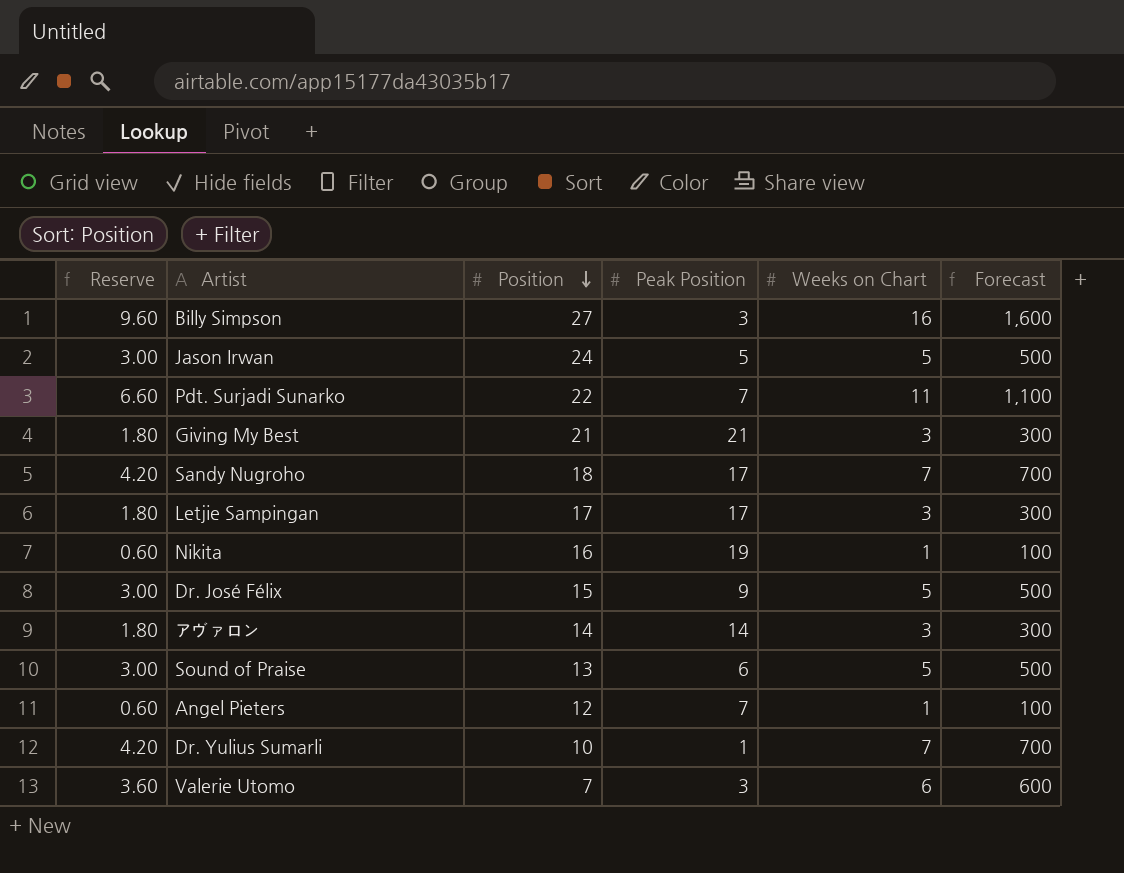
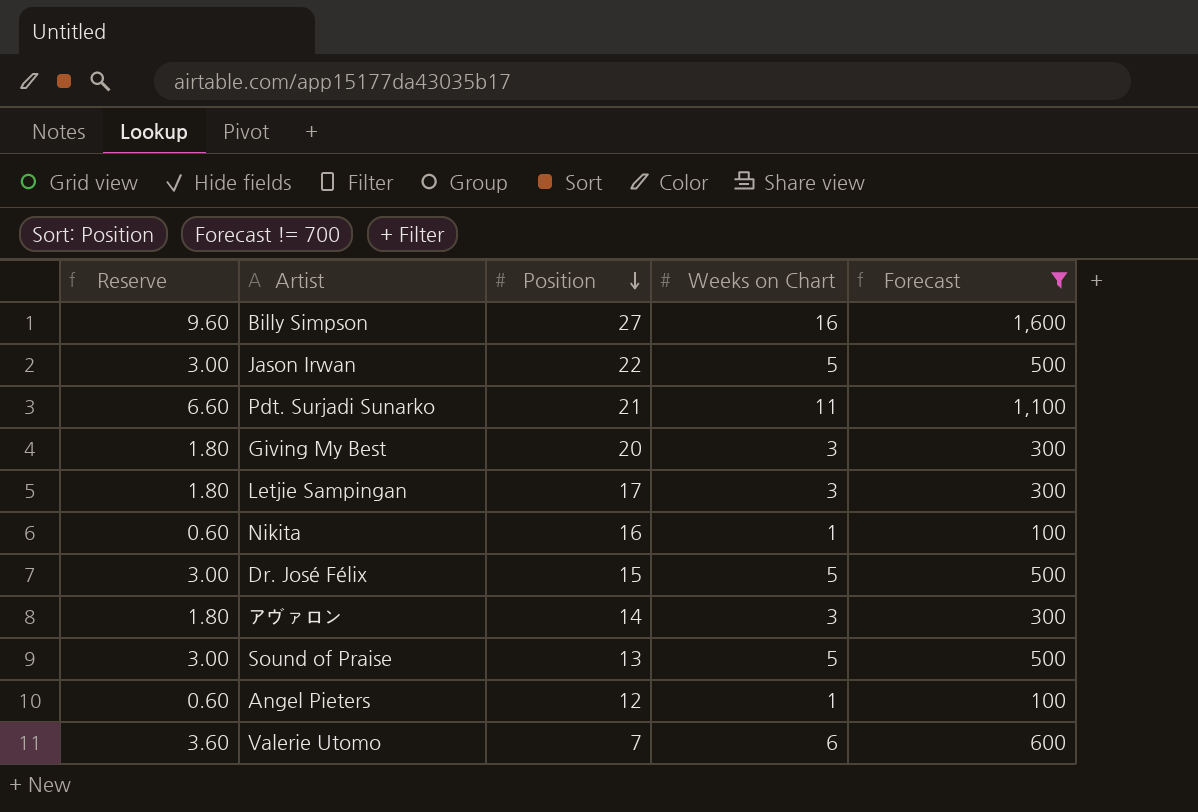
filter: none -> Forecast != 700
column Peak Position | position: 4 -> none
Jason Irwan | Position: 24 -> 22
Pdt. Surjadi Sunarko | Position: 22 -> 21
Giving My Best | Position: 21 -> 20

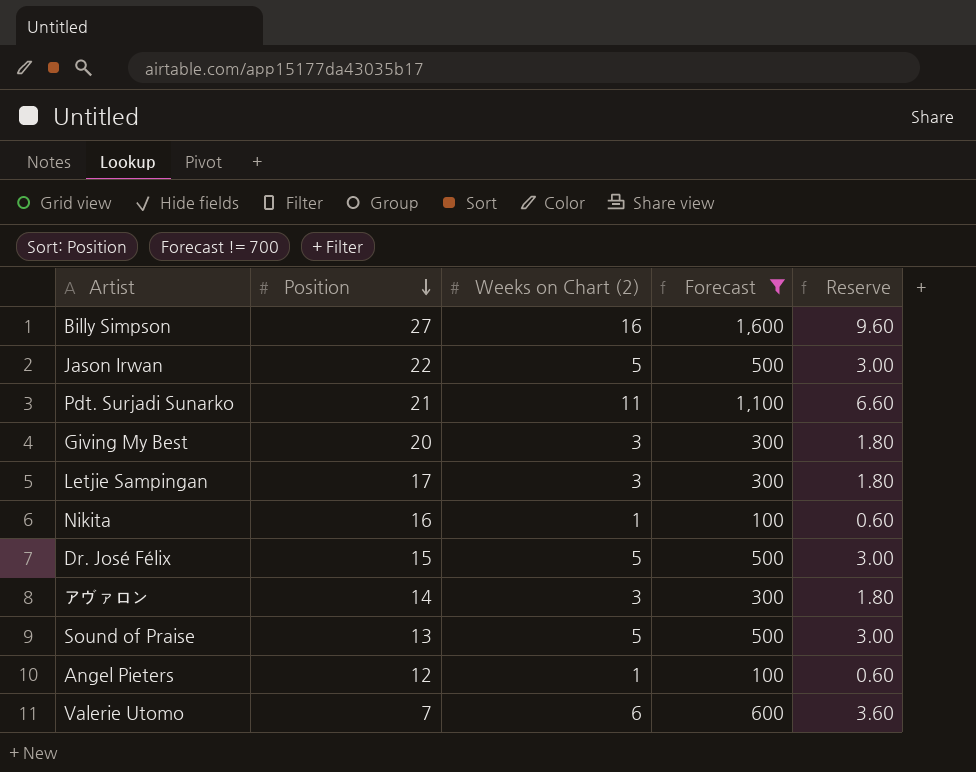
column name: Weeks on Chart -> Weeks on Chart (2)
column Reserve | position: 1 -> 5

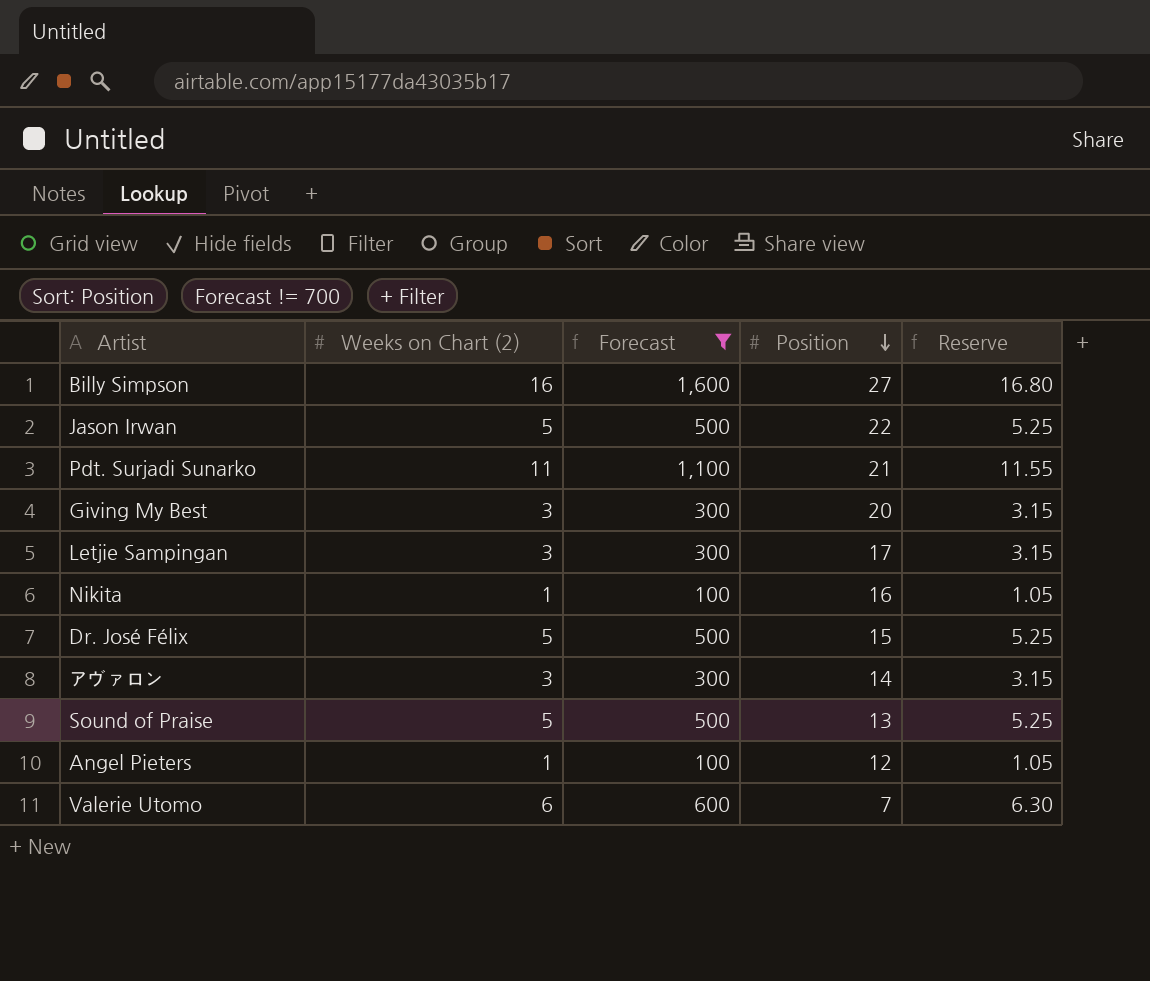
column Position | position: 2 -> 4
column Reserve | formula: [Weeks on Chart (2)] * 0.6 -> [Weeks on Chart (2)] * 1.05

